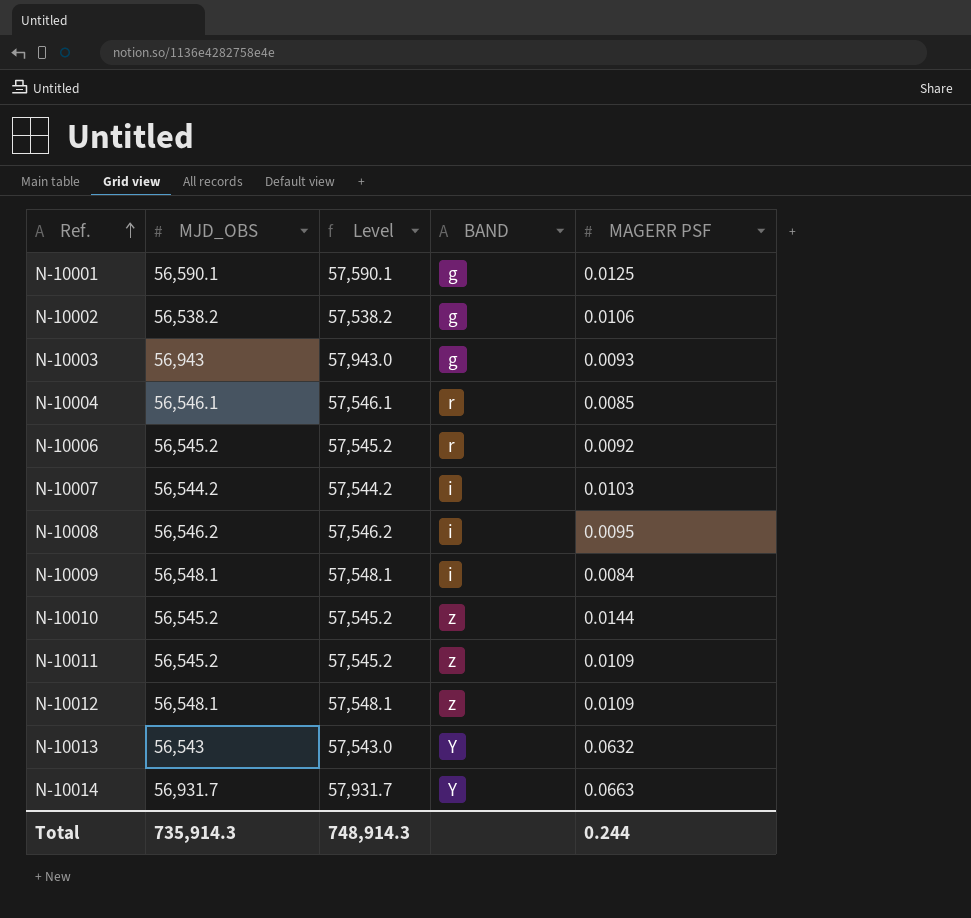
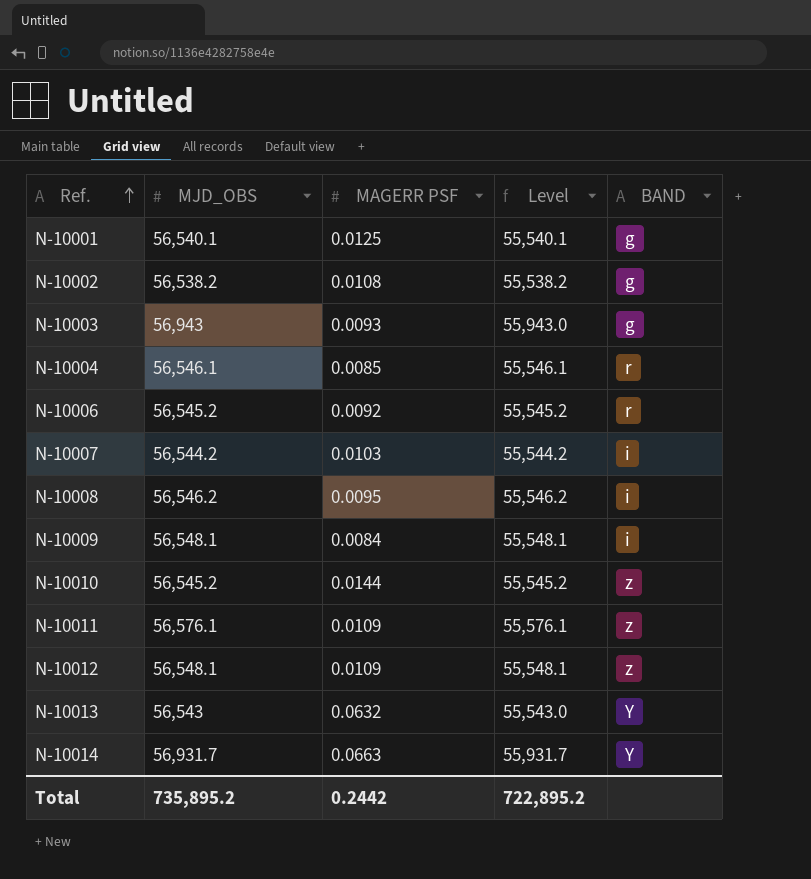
column MAGERR PSF | position: 5 -> 3
column Level | formula: [MJD_OBS] + 1000 -> [MJD_OBS] - 1000
N-10001 | MJD_OBS: 56,590.1 -> 56,540.1
N-10002 | MAGERR PSF: 0.0106 -> 0.0108
N-10011 | MJD_OBS: 56,545.2 -> 56,576.1
Total | MJD_OBS: 735,914.3 -> 735,895.2
Total | MAGERR PSF: 0.244 -> 0.2442
Total | Level: 748,914.3 -> 722,895.2

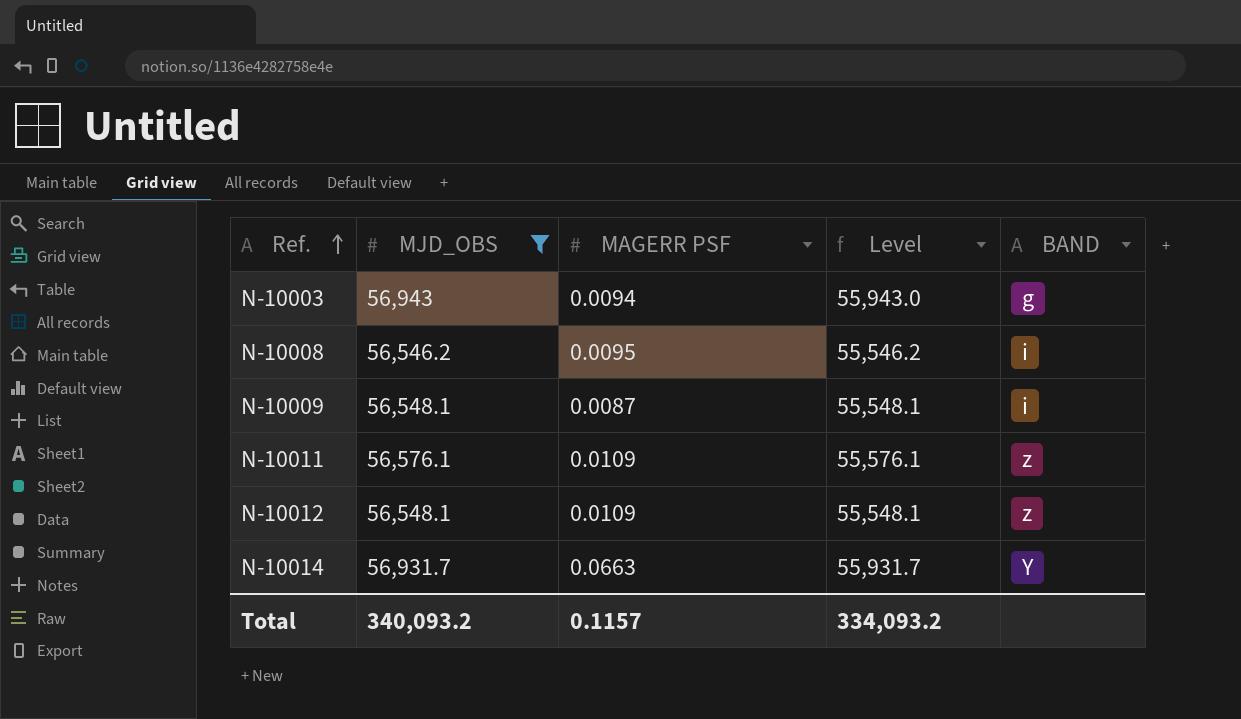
filter: none -> MJD_OBS >= 56,546.2
N-10003 | MAGERR PSF: 0.0093 -> 0.0094
N-10009 | MAGERR PSF: 0.0084 -> 0.0087
Total | MJD_OBS: 735,895.2 -> 340,093.2
Total | MAGERR PSF: 0.2442 -> 0.1157
Total | Level: 722,895.2 -> 334,093.2

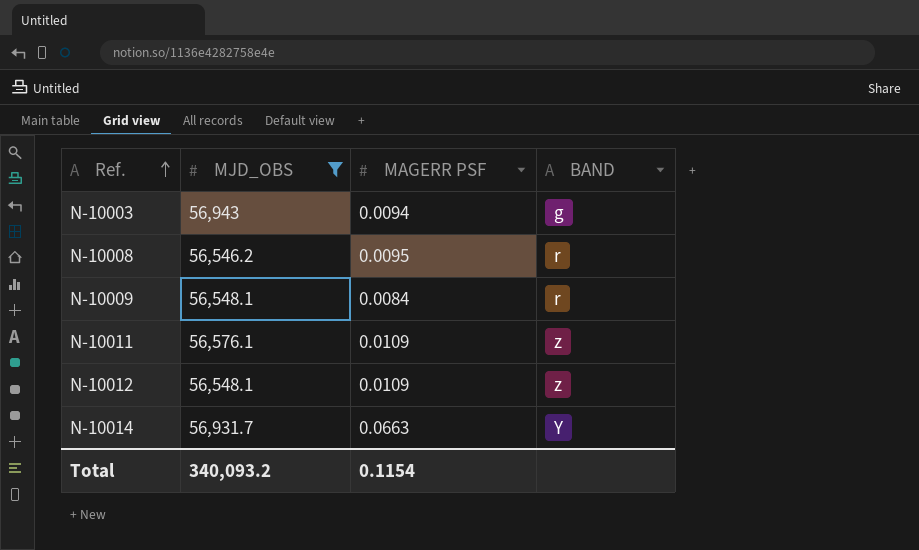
column Level | formula: [MJD_OBS] - 1000 -> none
N-10008 | BAND: i -> r
N-10009 | MAGERR PSF: 0.0087 -> 0.0084
N-10009 | BAND: i -> r
Total | MAGERR PSF: 0.1157 -> 0.1154

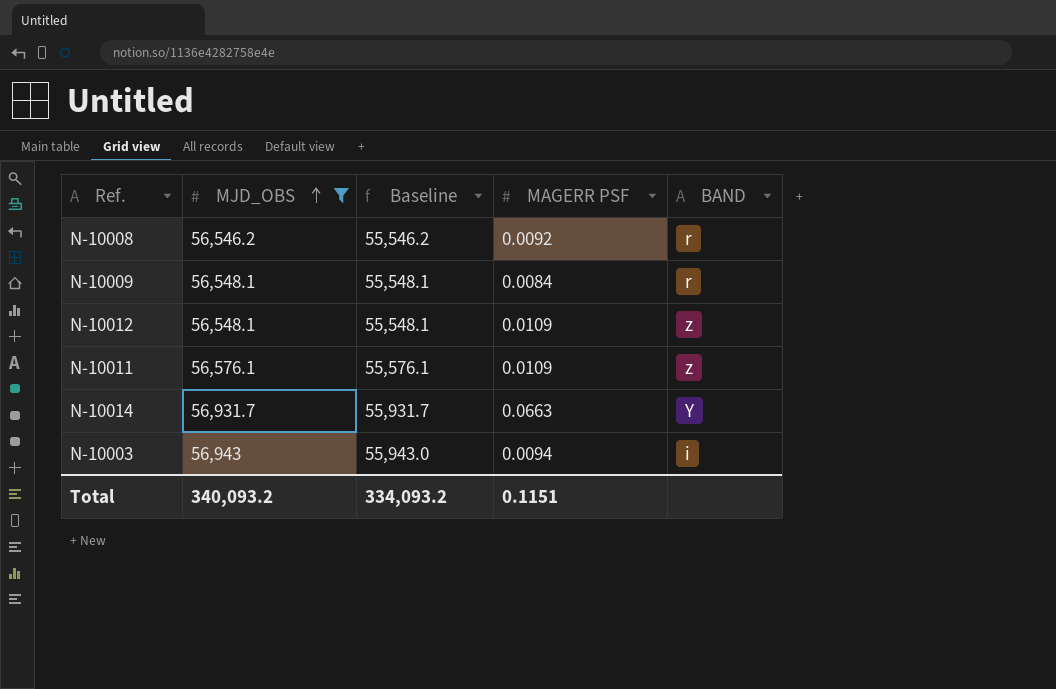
row order: Ref. ascending -> MJD_OBS ascending
column Baseline | formula: none -> [MJD_OBS] - 1000
N-10008 | MAGERR PSF: 0.0095 -> 0.0092
N-10003 | BAND: g -> i
Total | MAGERR PSF: 0.1154 -> 0.1151

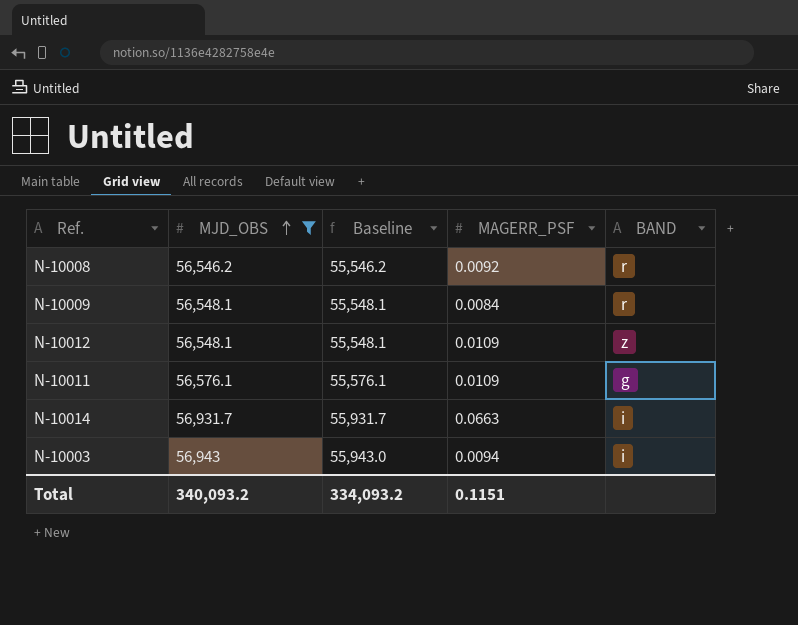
column name: MAGERR PSF -> MAGERR_PSF
N-10011 | BAND: z -> g
N-10014 | BAND: Y -> i

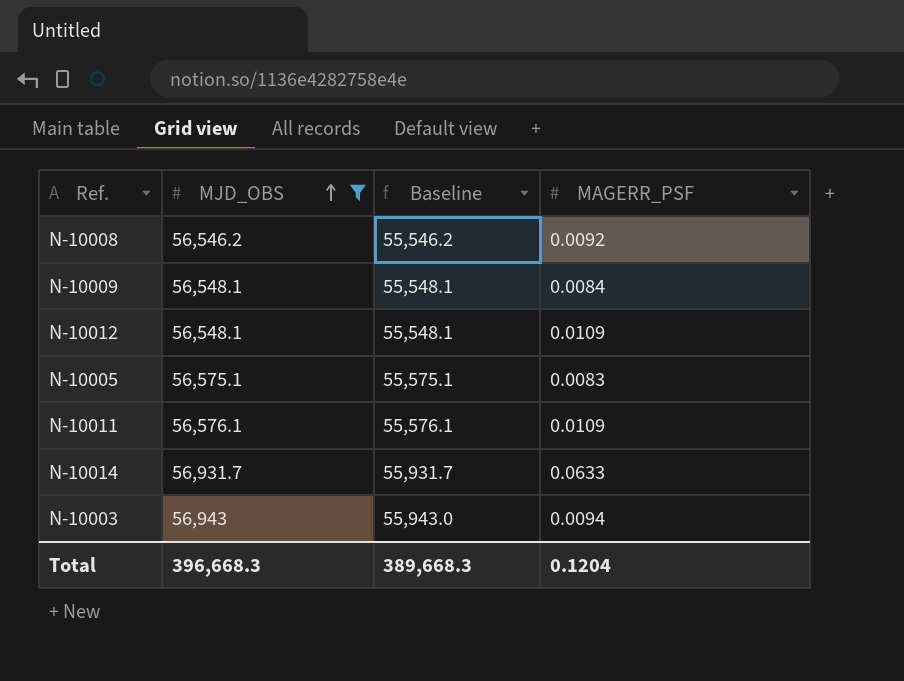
column BAND | position: 5 -> none
row N-10005: none -> 56,575.1 | 55,575.1 | 0.0083
N-10014 | MAGERR_PSF: 0.0663 -> 0.0633
Total | MJD_OBS: 340,093.2 -> 396,668.3
Total | Baseline: 334,093.2 -> 389,668.3
Total | MAGERR_PSF: 0.1151 -> 0.1204

